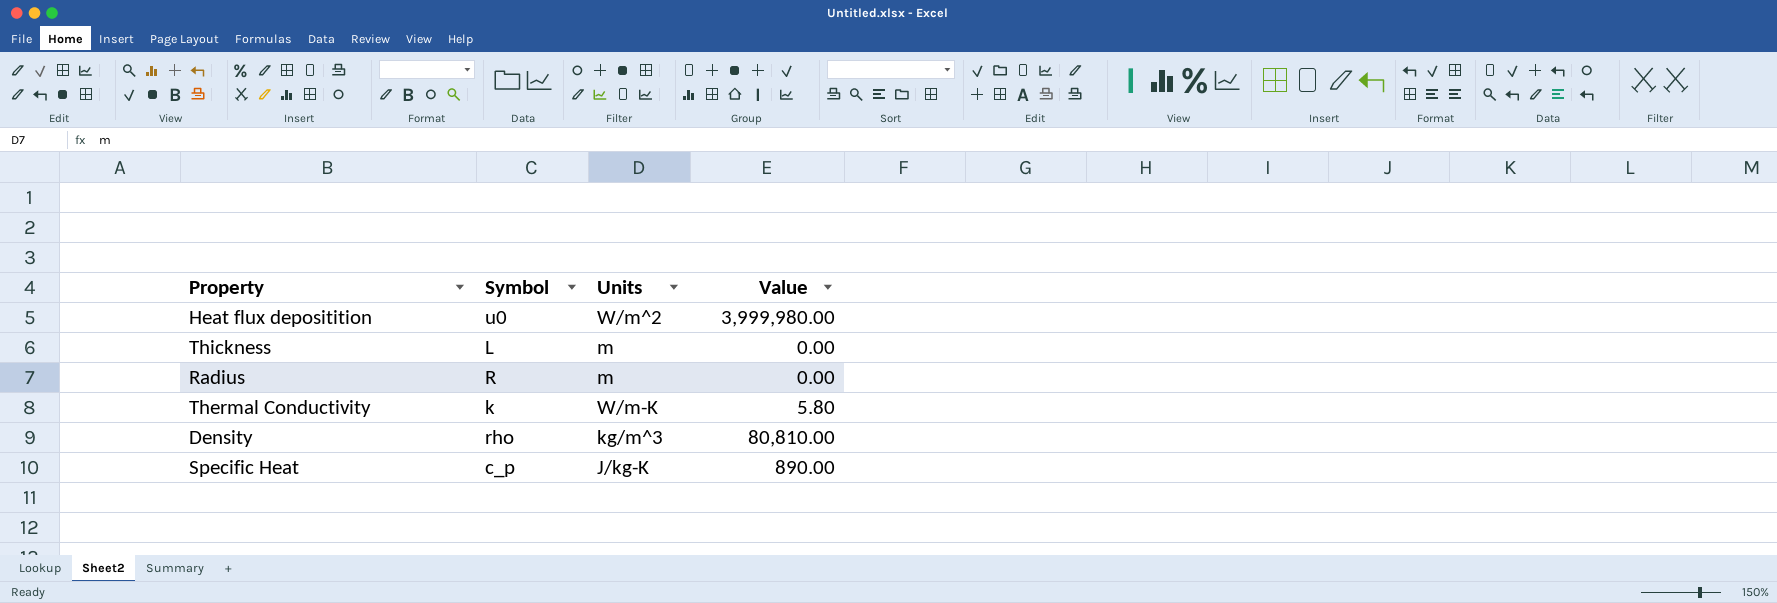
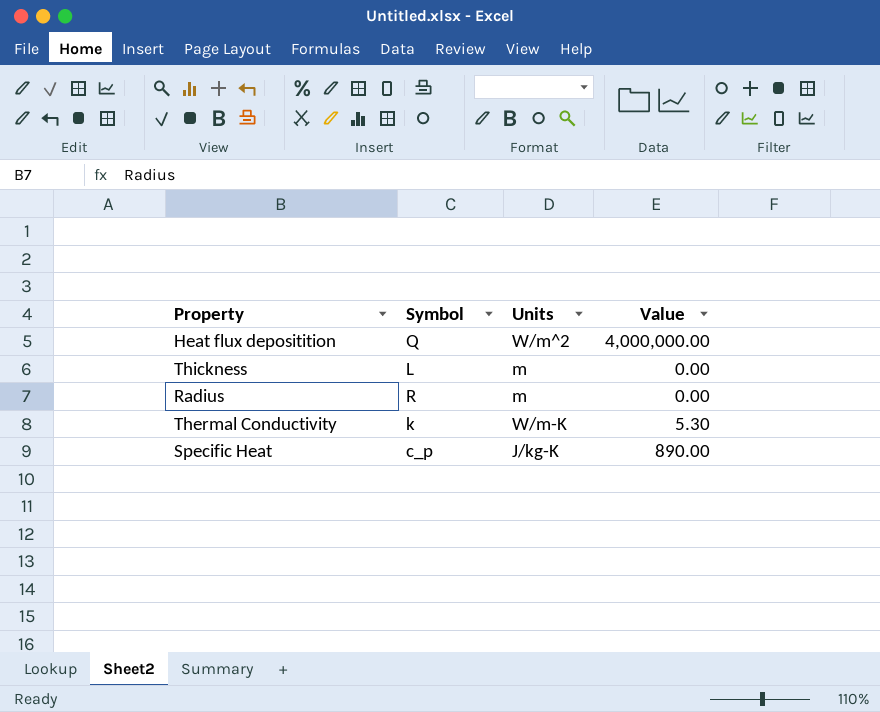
row Density: rho | kg/m^3 | 80,810.00 -> none
Heat flux depositition | Symbol: u0 -> Q
Heat flux depositition | Value: 3,999,980.00 -> 4,000,000.00
Thermal Conductivity | Value: 5.80 -> 5.30

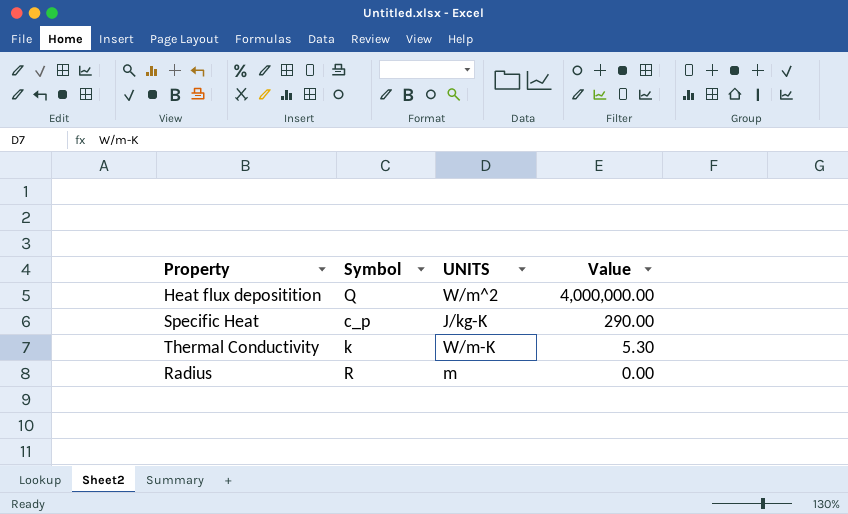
row order: none -> Value descending
column name: Units -> UNITS
row Thickness: L | m | 0.00 -> none
Specific Heat | Value: 890.00 -> 290.00

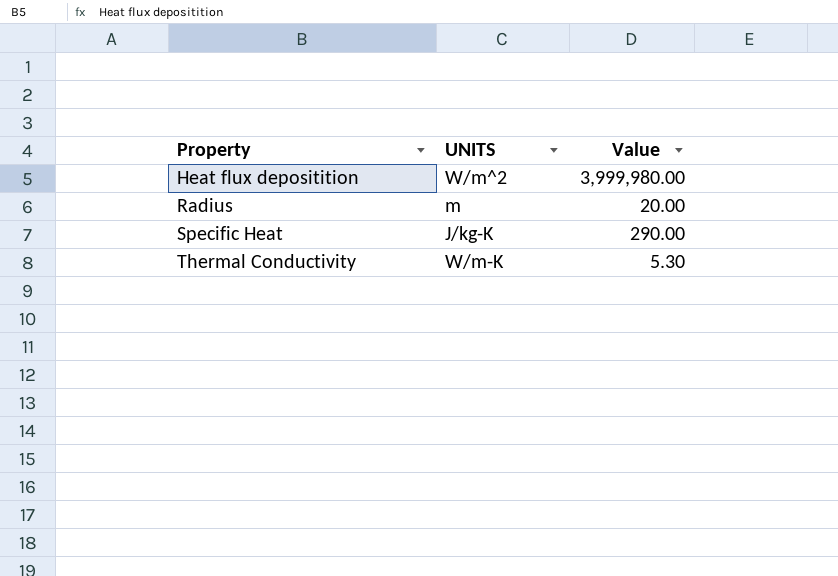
row order: Value descending -> Property ascending
column Symbol | position: 2 -> none
Heat flux depositition | Value: 4,000,000.00 -> 3,999,980.00
Radius | Value: 0.00 -> 20.00

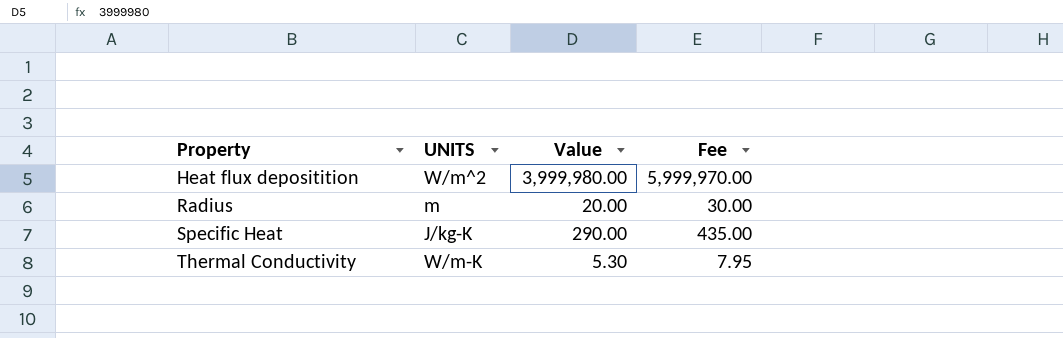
column Fee | formula: none -> [Value] * 1.5

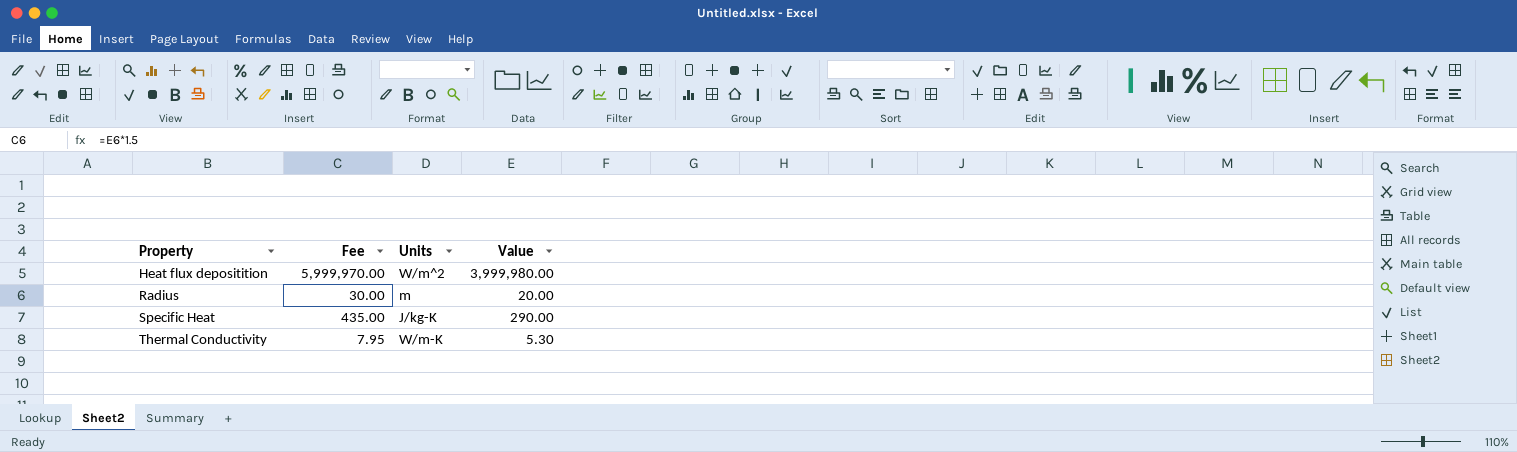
column Fee | position: 4 -> 2
column name: UNITS -> Units

